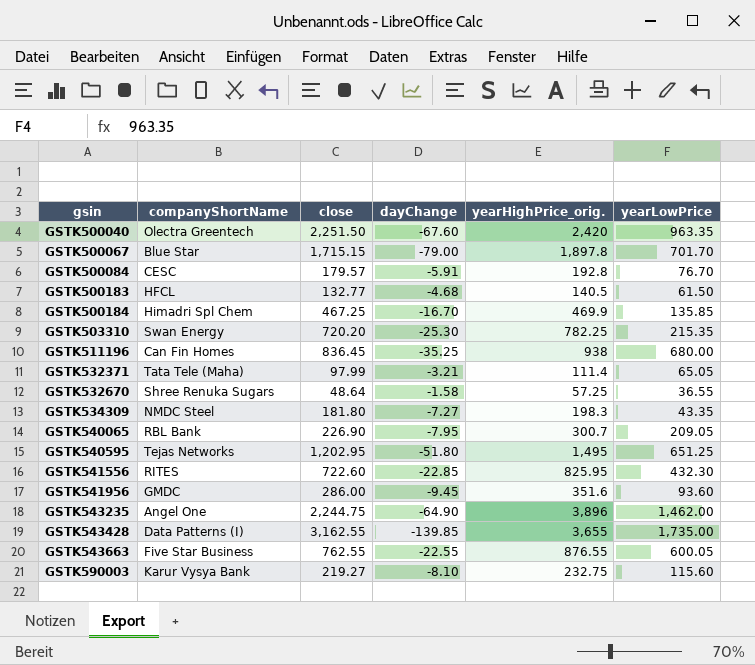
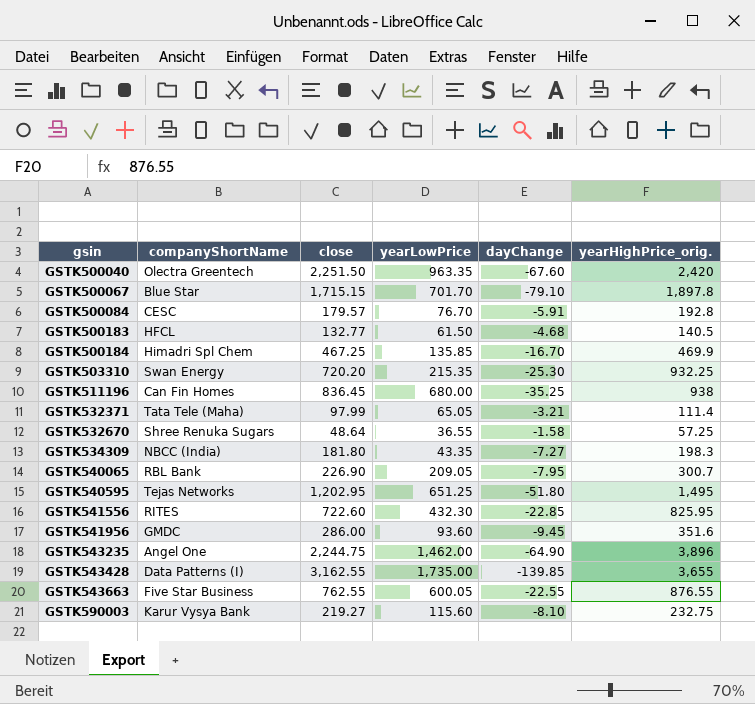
column yearLowPrice | position: 6 -> 4
GSTK500067 | dayChange: -79.00 -> -79.10
GSTK503310 | yearHighPrice_orig.: 782.25 -> 932.25
GSTK534309 | companyShortName: NMDC Steel -> NBCC (India)

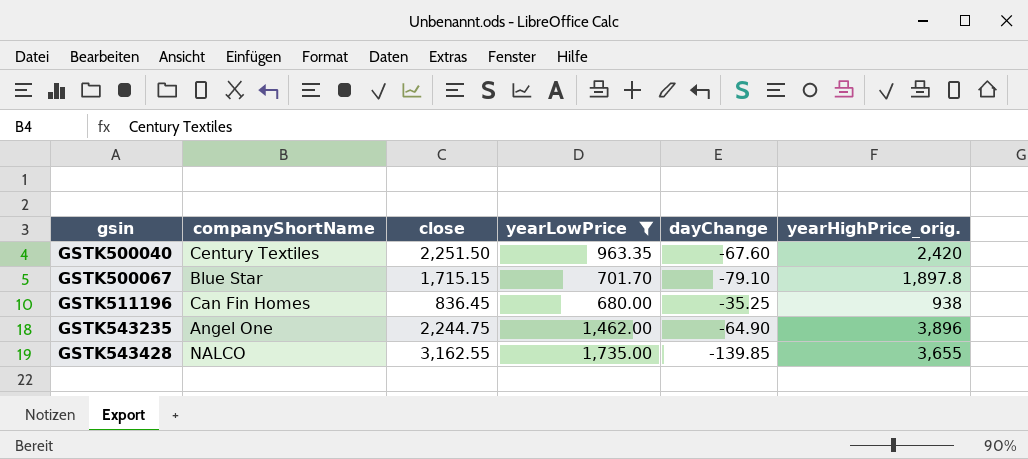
filter: none -> yearLowPrice >= 680.00
GSTK500040 | companyShortName: Olectra Greentech -> Century Textiles
GSTK543428 | companyShortName: Data Patterns (I) -> NALCO

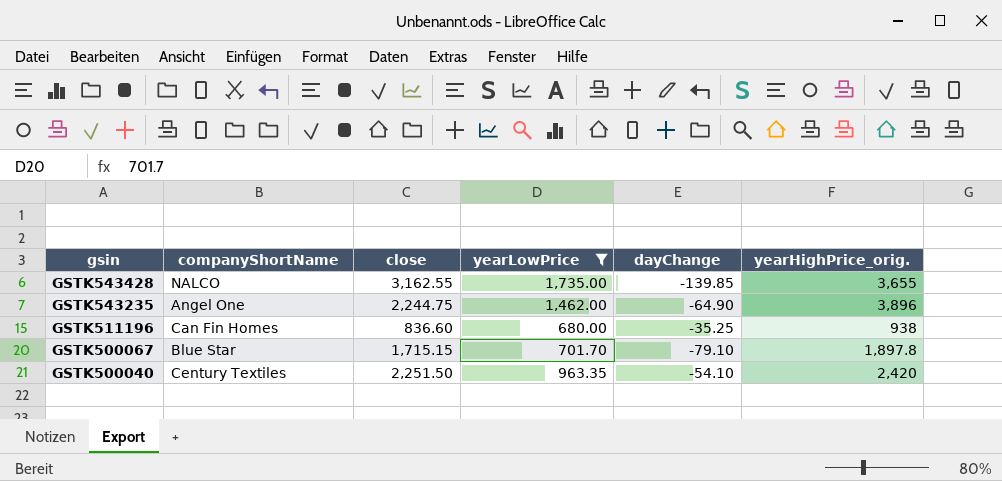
row order: gsin ascending -> gsin descending
GSTK511196 | close: 836.45 -> 836.60
GSTK500040 | dayChange: -67.60 -> -54.10

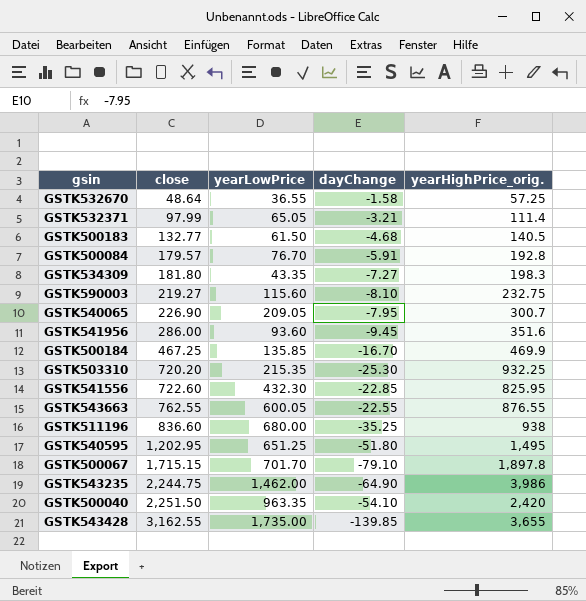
filter: yearLowPrice >= 680.00 -> none
row order: gsin descending -> close ascending
column companyShortName | position: 2 -> none
GSTK543235 | yearHighPrice_orig.: 3,896 -> 3,986

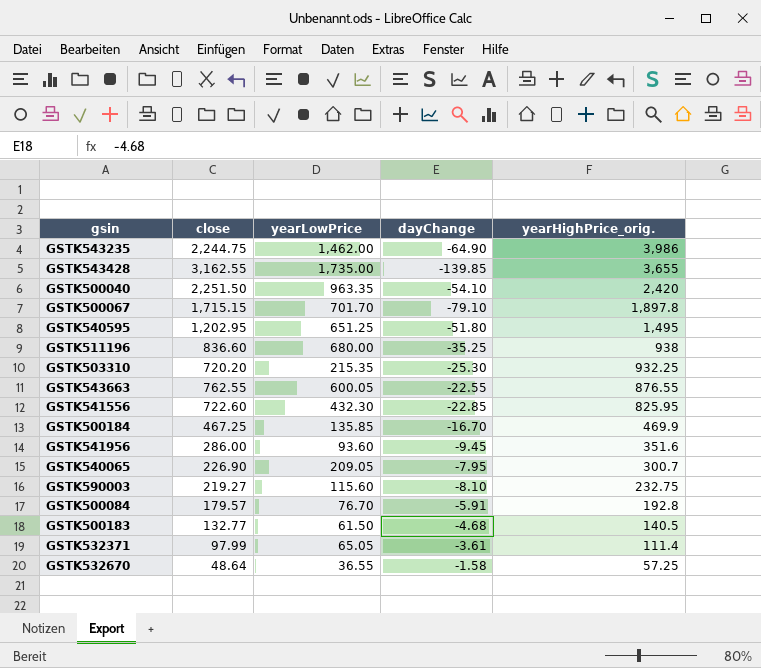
row order: close ascending -> yearHighPrice_orig. descending
row GSTK534309: 181.80 | 43.35 | -7.27 | 198.3 -> none
GSTK532371 | dayChange: -3.21 -> -3.61

